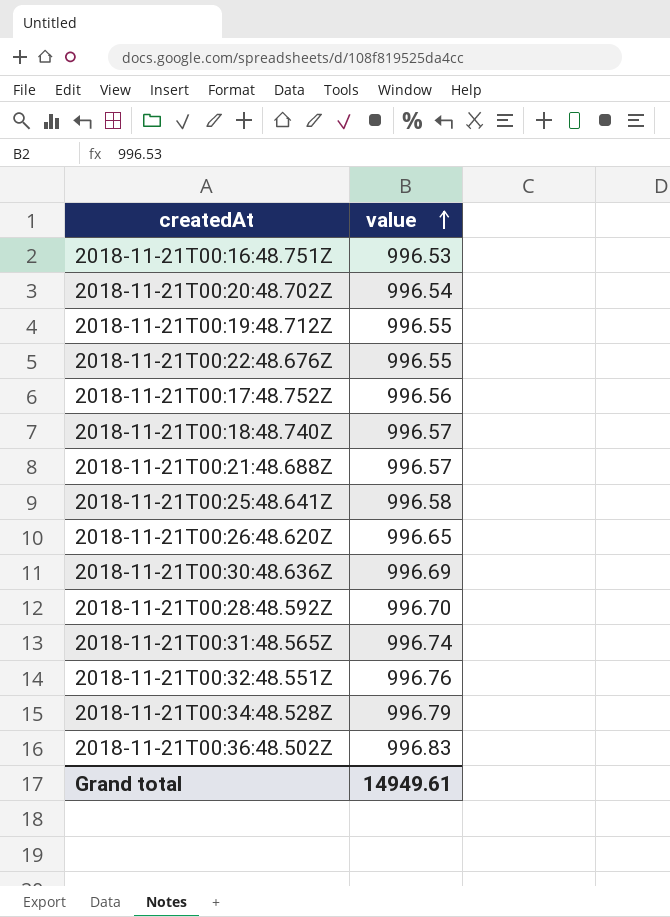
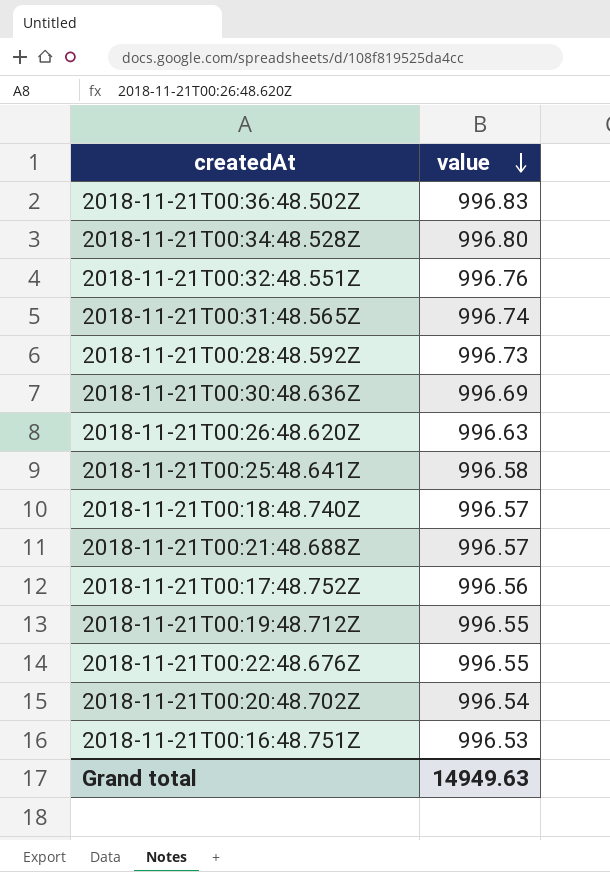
row order: value ascending -> value descending
2018-11-21T00:34:48.528Z | value: 996.79 -> 996.80
2018-11-21T00:28:48.592Z | value: 996.70 -> 996.73
2018-11-21T00:26:48.620Z | value: 996.65 -> 996.63
Grand total | value: 14949.61 -> 14949.63

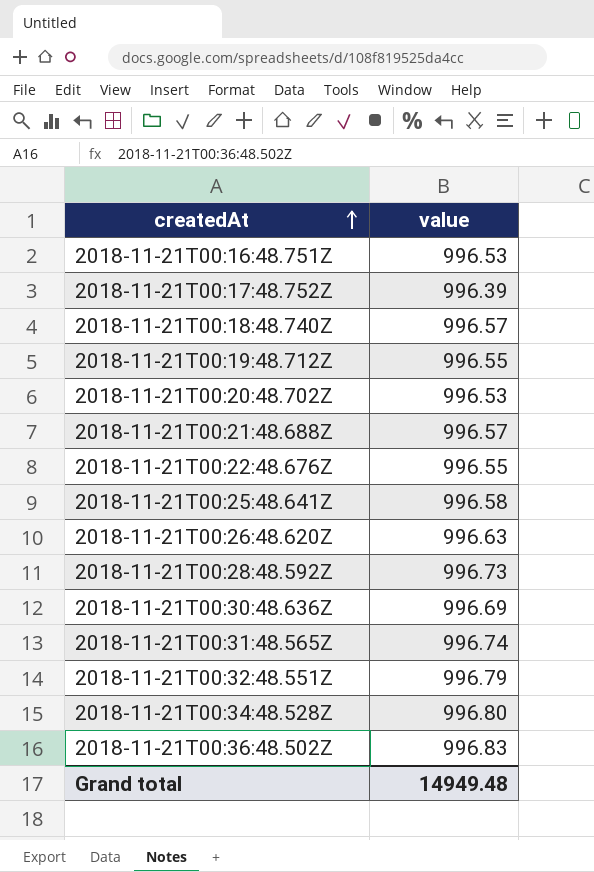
row order: value descending -> createdAt ascending
2018-11-21T00:17:48.752Z | value: 996.56 -> 996.39
2018-11-21T00:20:48.702Z | value: 996.54 -> 996.53
2018-11-21T00:32:48.551Z | value: 996.76 -> 996.79
Grand total | value: 14949.63 -> 14949.48

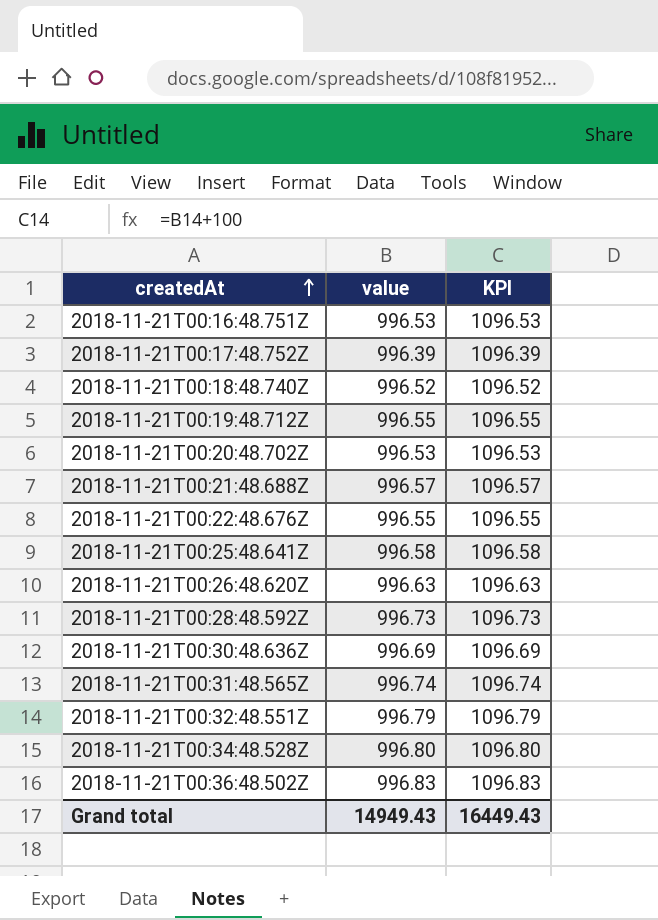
column KPI | formula: none -> [value] + 100
2018-11-21T00:18:48.740Z | value: 996.57 -> 996.52
Grand total | value: 14949.48 -> 14949.43

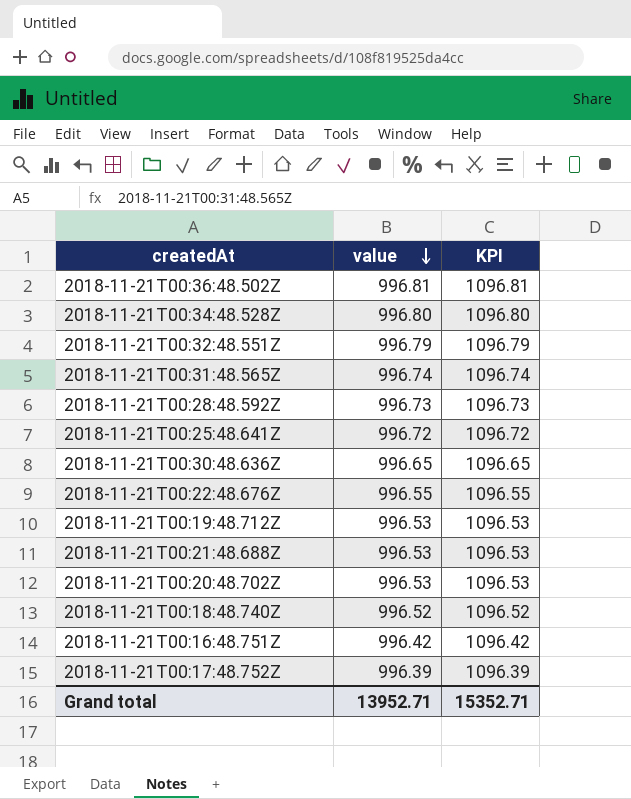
row order: createdAt ascending -> value descending
row 2018-11-21T00:26:48.620Z: 996.63 | 1096.63 -> none
2018-11-21T00:36:48.502Z | value: 996.83 -> 996.81
2018-11-21T00:36:48.502Z | KPI: 1096.83 -> 1096.81
2018-11-21T00:25:48.641Z | value: 996.58 -> 996.72
2018-11-21T00:25:48.641Z | KPI: 1096.58 -> 1096.72
2018-11-21T00:30:48.636Z | value: 996.69 -> 996.65
2018-11-21T00:30:48.636Z | KPI: 1096.69 -> 1096.65
2018-11-21T00:19:48.712Z | value: 996.55 -> 996.53
2018-11-21T00:19:48.712Z | KPI: 1096.55 -> 1096.53
2018-11-21T00:21:48.688Z | value: 996.57 -> 996.53
2018-11-21T00:21:48.688Z | KPI: 1096.57 -> 1096.53
2018-11-21T00:16:48.751Z | value: 996.53 -> 996.42
2018-11-21T00:16:48.751Z | KPI: 1096.53 -> 1096.42
Grand total | value: 14949.43 -> 13952.71
Grand total | KPI: 16449.43 -> 15352.71

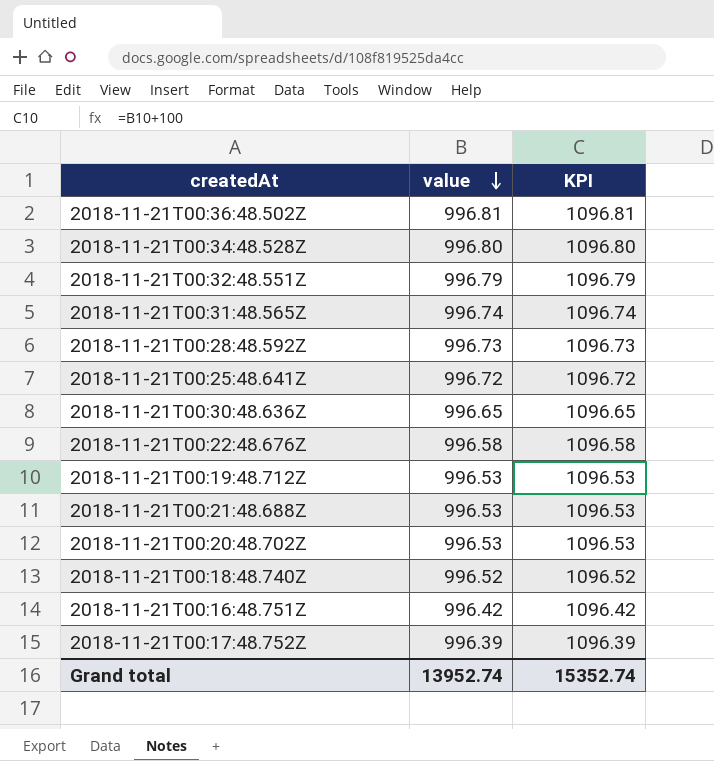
2018-11-21T00:22:48.676Z | value: 996.55 -> 996.58
2018-11-21T00:22:48.676Z | KPI: 1096.55 -> 1096.58
Grand total | value: 13952.71 -> 13952.74
Grand total | KPI: 15352.71 -> 15352.74

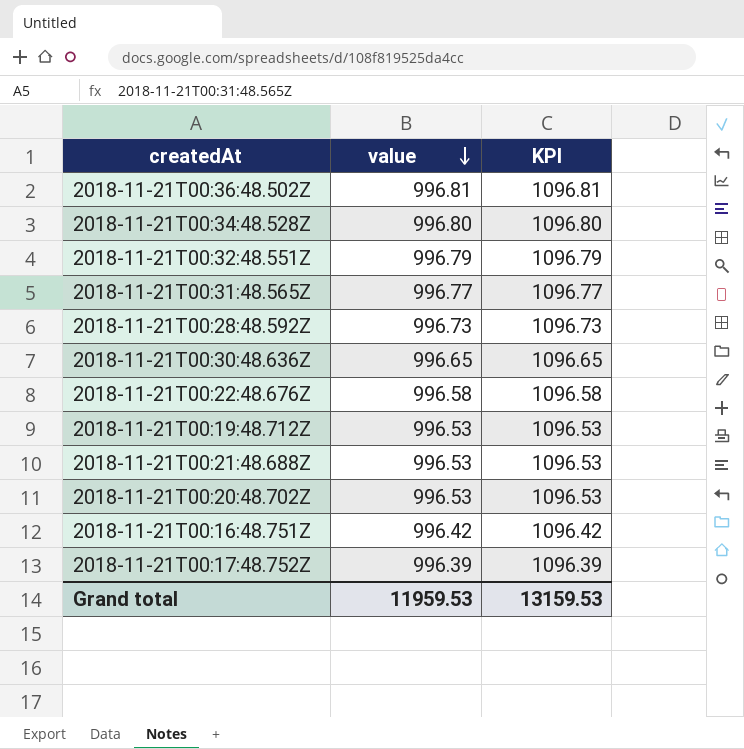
row 2018-11-21T00:25:48.641Z: 996.72 | 1096.72 -> none
row 2018-11-21T00:18:48.740Z: 996.52 | 1096.52 -> none
2018-11-21T00:31:48.565Z | value: 996.74 -> 996.77
2018-11-21T00:31:48.565Z | KPI: 1096.74 -> 1096.77
Grand total | value: 13952.74 -> 11959.53
Grand total | KPI: 15352.74 -> 13159.53

